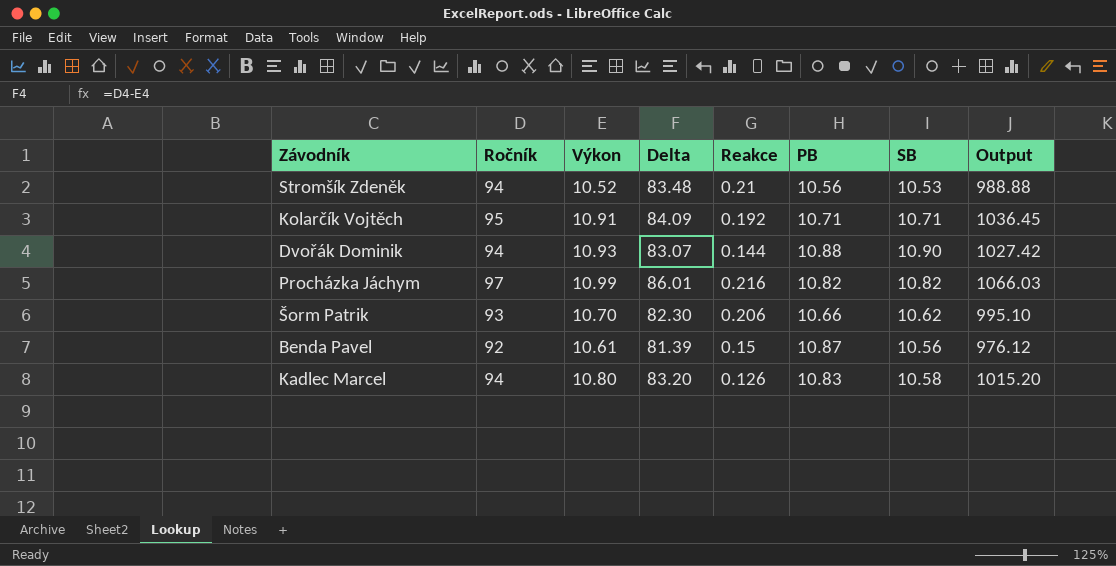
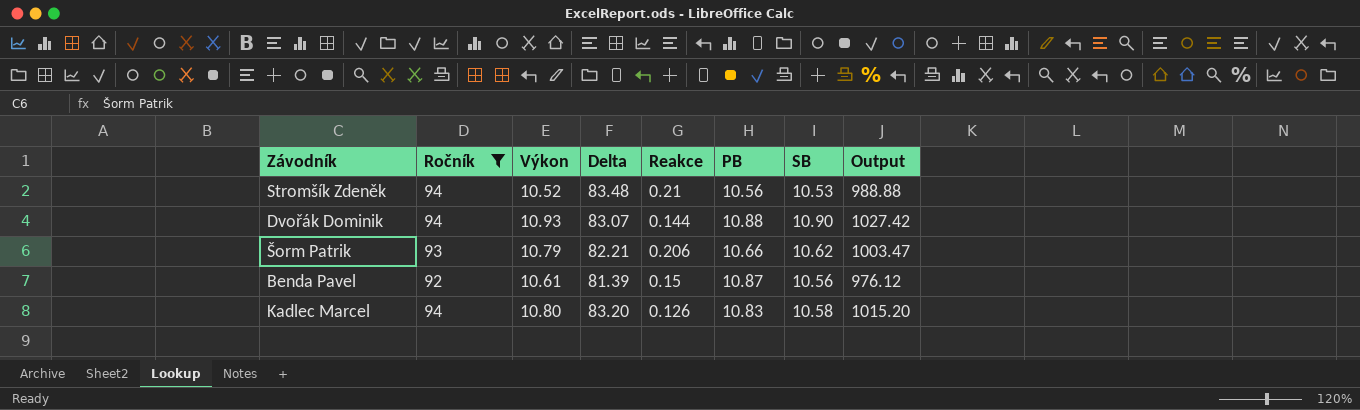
filter: none -> Ročník <= 94
Šorm Patrik | Výkon: 10.70 -> 10.79
Šorm Patrik | Delta: 82.30 -> 82.21
Šorm Patrik | Output: 995.10 -> 1003.47

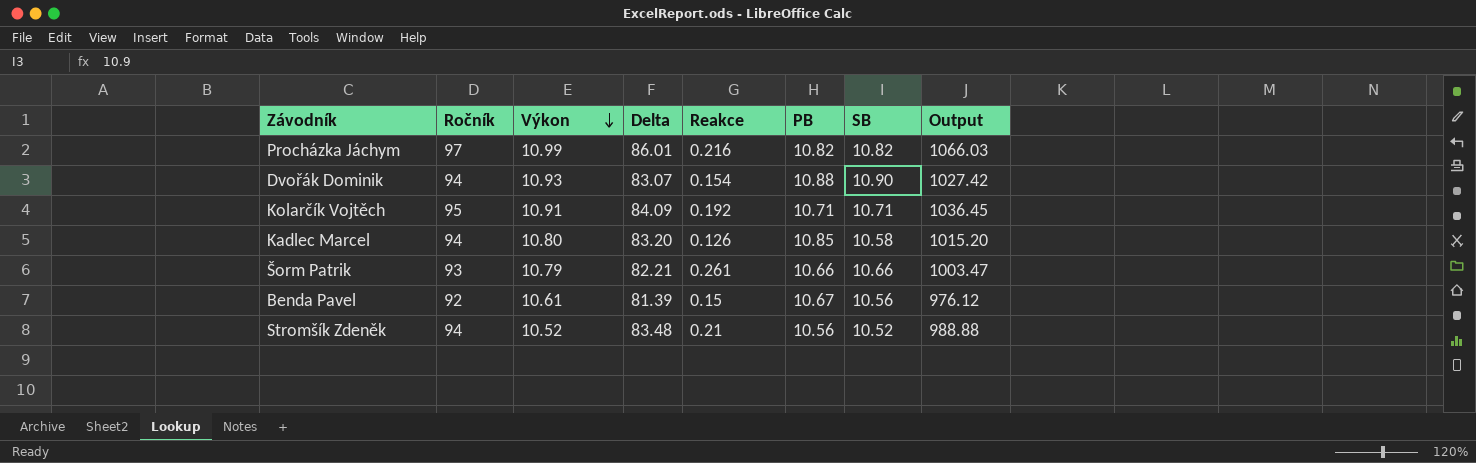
filter: Ročník <= 94 -> none
row order: none -> Výkon descending
Dvořák Dominik | Reakce: 0.144 -> 0.154
Kadlec Marcel | PB: 10.83 -> 10.85
Šorm Patrik | Reakce: 0.206 -> 0.261
Šorm Patrik | SB: 10.62 -> 10.66
Benda Pavel | PB: 10.87 -> 10.67
Stromšík Zdeněk | SB: 10.53 -> 10.52

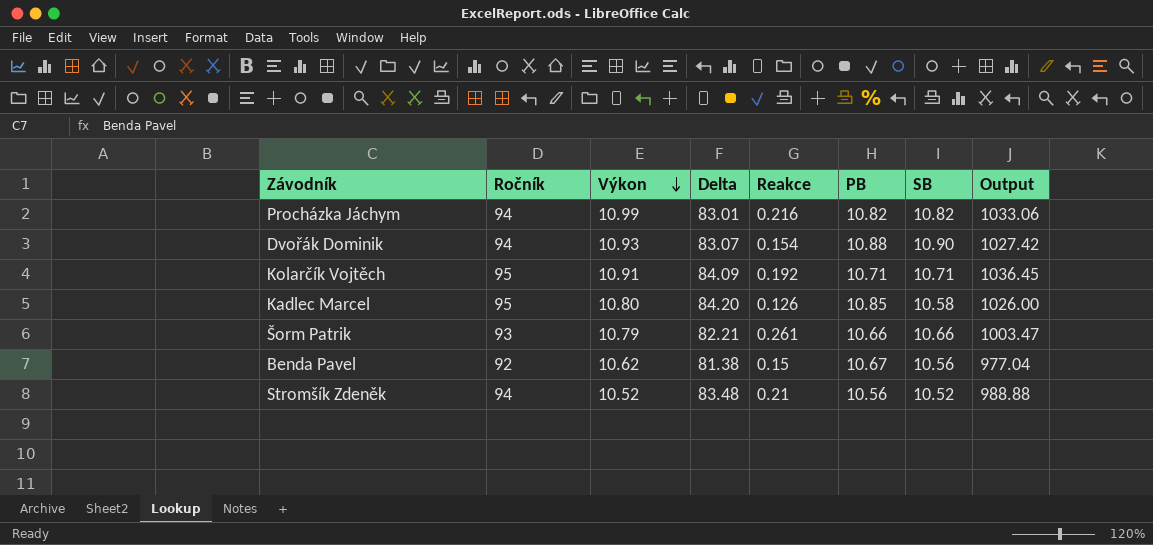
Procházka Jáchym | Ročník: 97 -> 94
Procházka Jáchym | Delta: 86.01 -> 83.01
Procházka Jáchym | Output: 1066.03 -> 1033.06
Kadlec Marcel | Ročník: 94 -> 95
Kadlec Marcel | Delta: 83.20 -> 84.20
Kadlec Marcel | Output: 1015.20 -> 1026.00
Benda Pavel | Výkon: 10.61 -> 10.62
Benda Pavel | Delta: 81.39 -> 81.38
Benda Pavel | Output: 976.12 -> 977.04

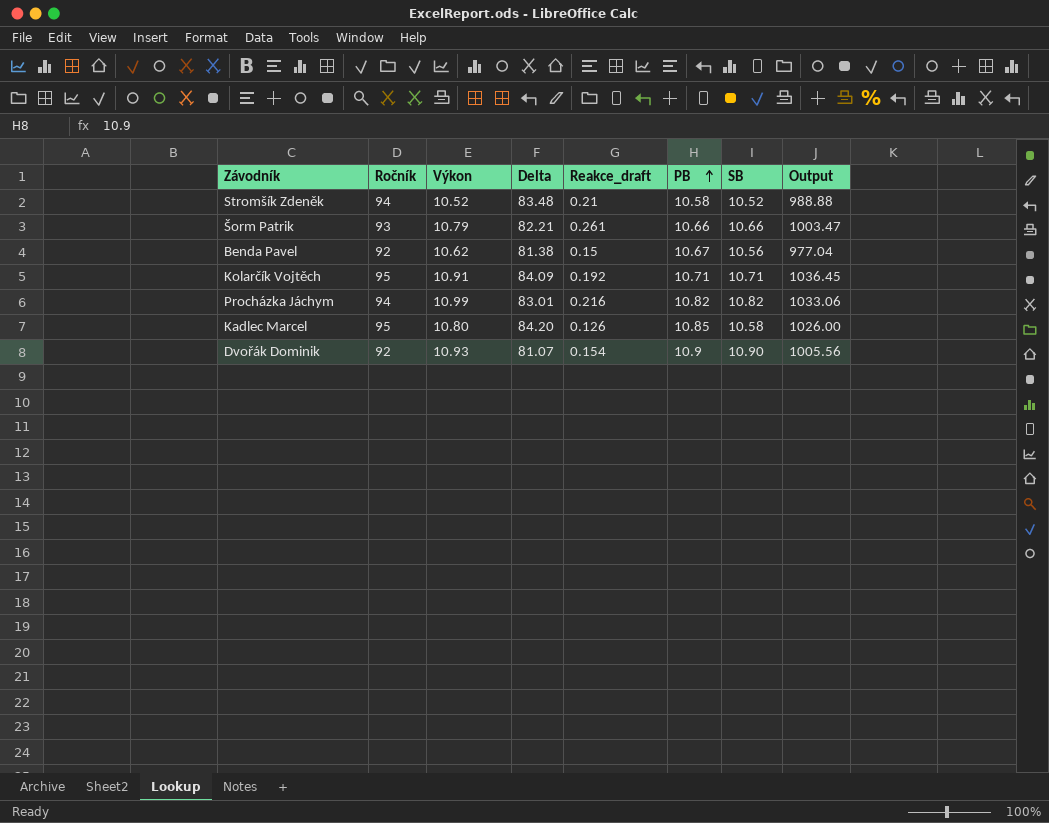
row order: Výkon descending -> PB ascending
column name: Reakce -> Reakce_draft
Stromšík Zdeněk | PB: 10.56 -> 10.58
Dvořák Dominik | Ročník: 94 -> 92
Dvořák Dominik | Delta: 83.07 -> 81.07
Dvořák Dominik | PB: 10.88 -> 10.9
Dvořák Dominik | Output: 1027.42 -> 1005.56

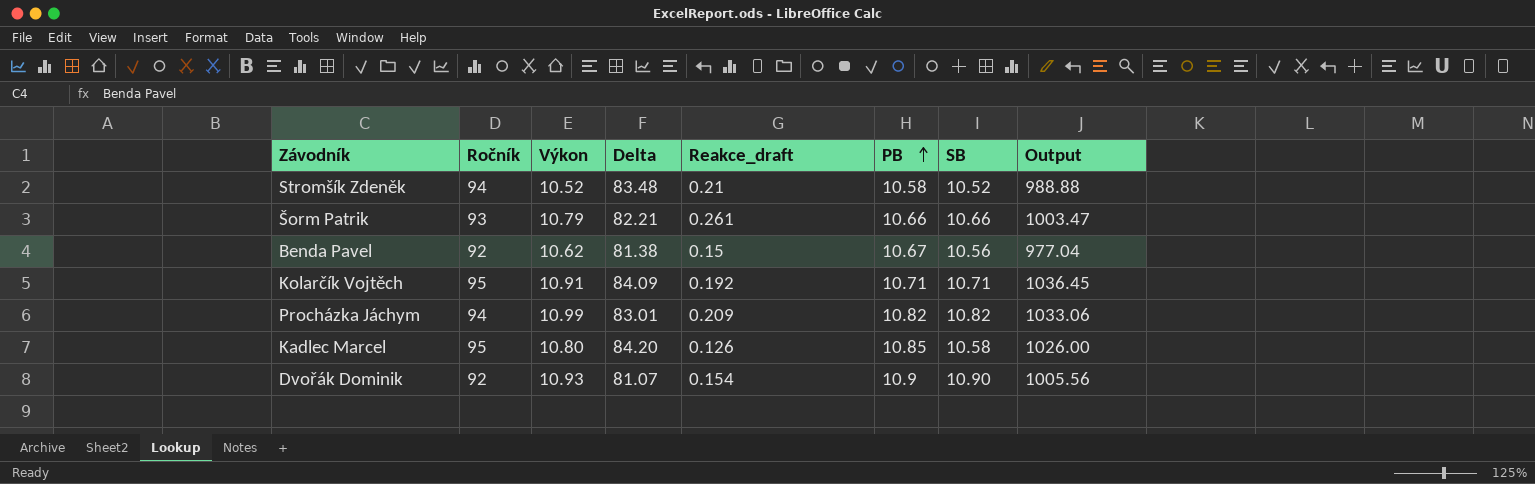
Procházka Jáchym | Reakce_draft: 0.216 -> 0.209

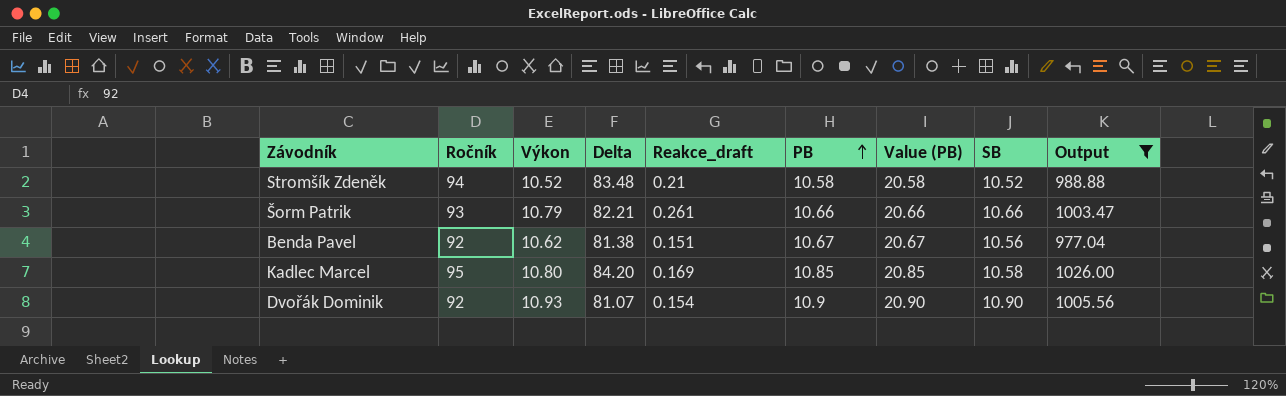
filter: none -> Output <= 1026.00
column Value (PB) | formula: none -> [PB] + 10
Benda Pavel | Reakce_draft: 0.15 -> 0.151
Kadlec Marcel | Reakce_draft: 0.126 -> 0.169

